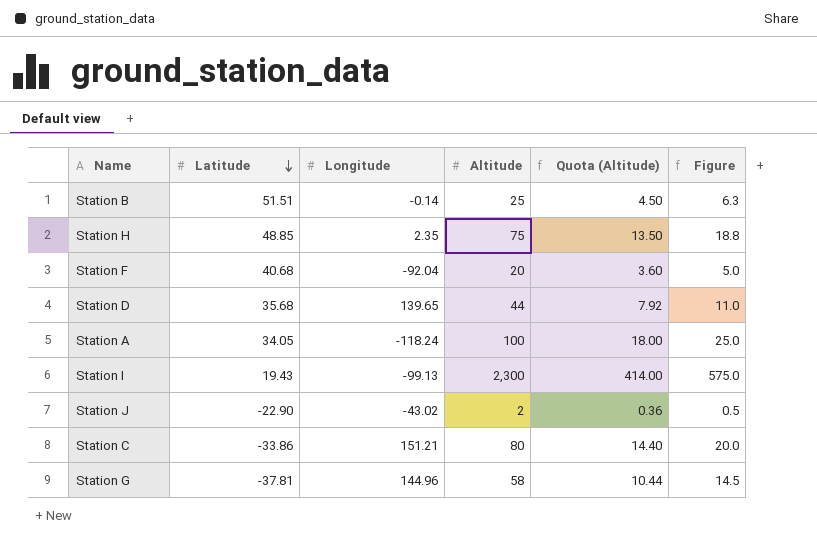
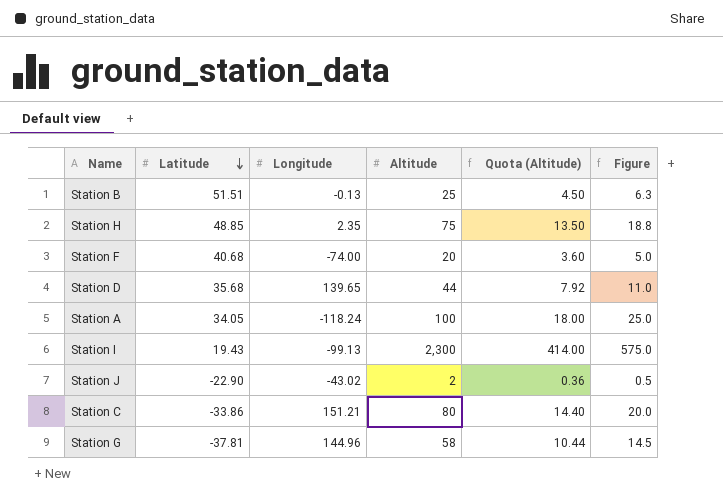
Station B | Longitude: -0.14 -> -0.13
Station F | Longitude: -92.04 -> -74.00

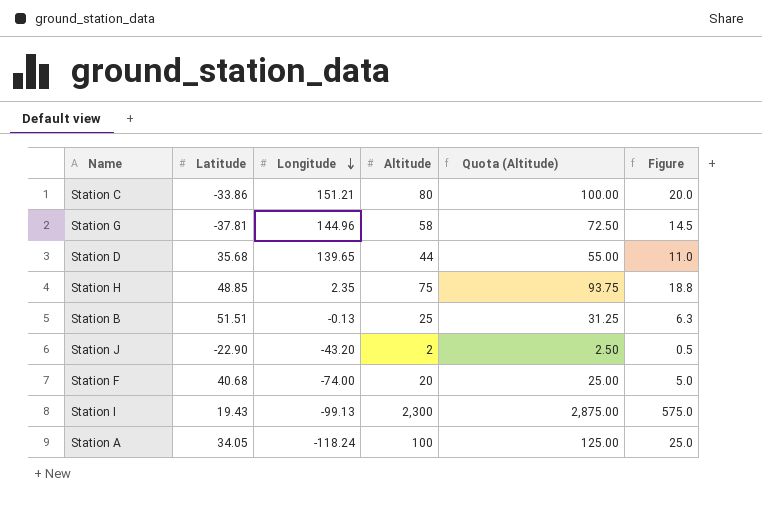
row order: Latitude descending -> Longitude descending
column Quota (Altitude) | formula: [Altitude] * 0.18 -> [Altitude] * 1.25
Station J | Longitude: -43.02 -> -43.20

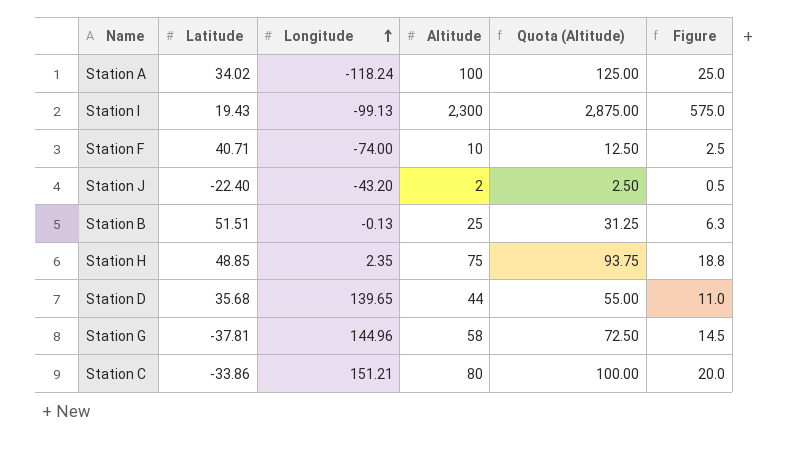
row order: Longitude descending -> Longitude ascending
Station A | Latitude: 34.05 -> 34.02
Station F | Latitude: 40.68 -> 40.71
Station F | Altitude: 20 -> 10
Station F | Quota (Altitude): 25.00 -> 12.50
Station F | Figure: 5.0 -> 2.5
Station J | Latitude: -22.90 -> -22.40

